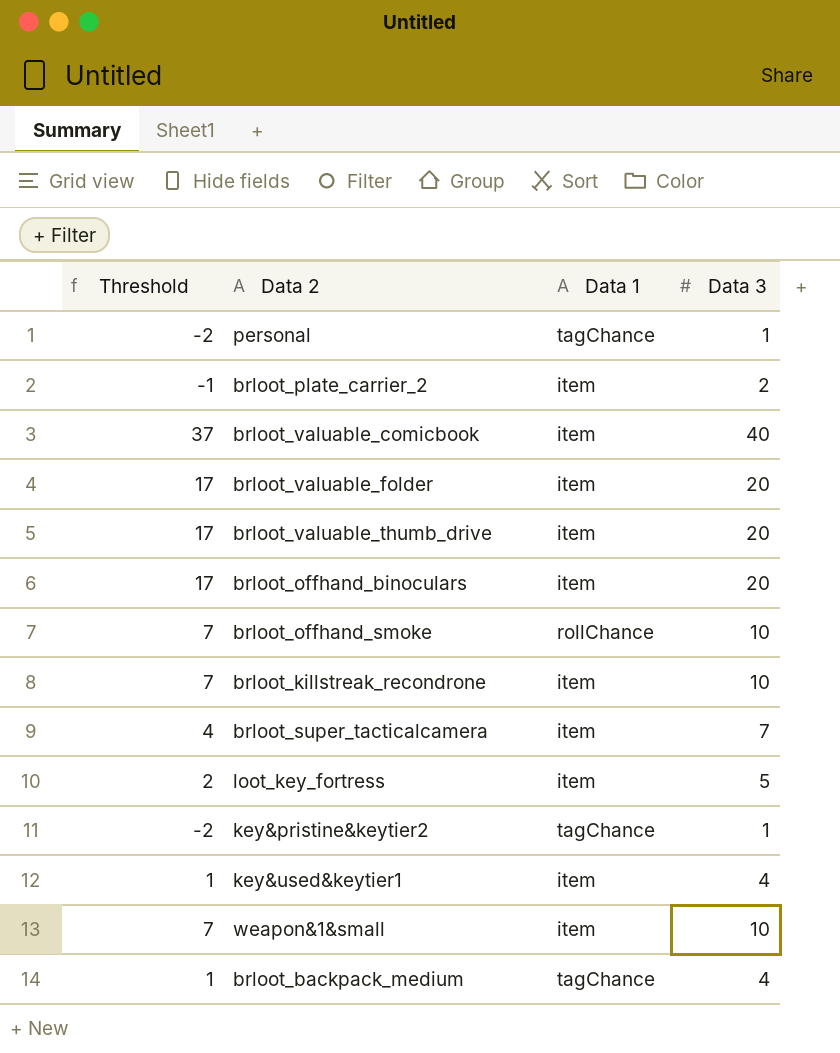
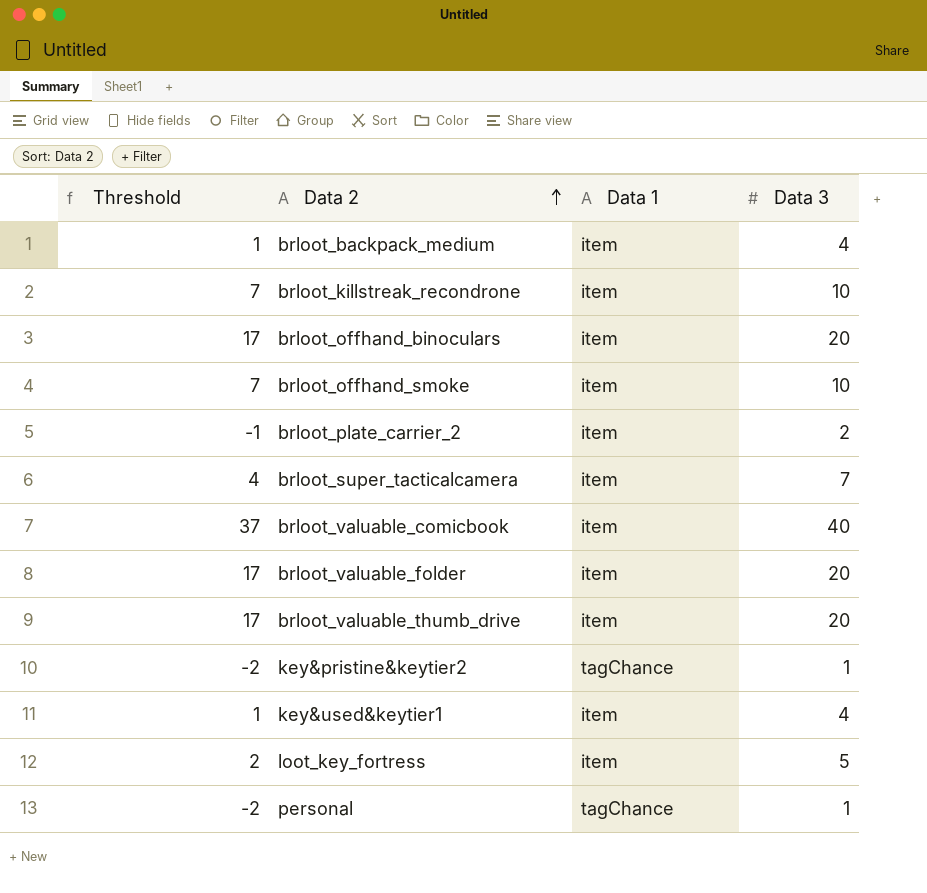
row order: none -> Data 2 ascending
row weapon&1&small: 7 | item | 10 -> none
brloot_backpack_medium | Data 1: tagChance -> item
brloot_offhand_smoke | Data 1: rollChance -> item

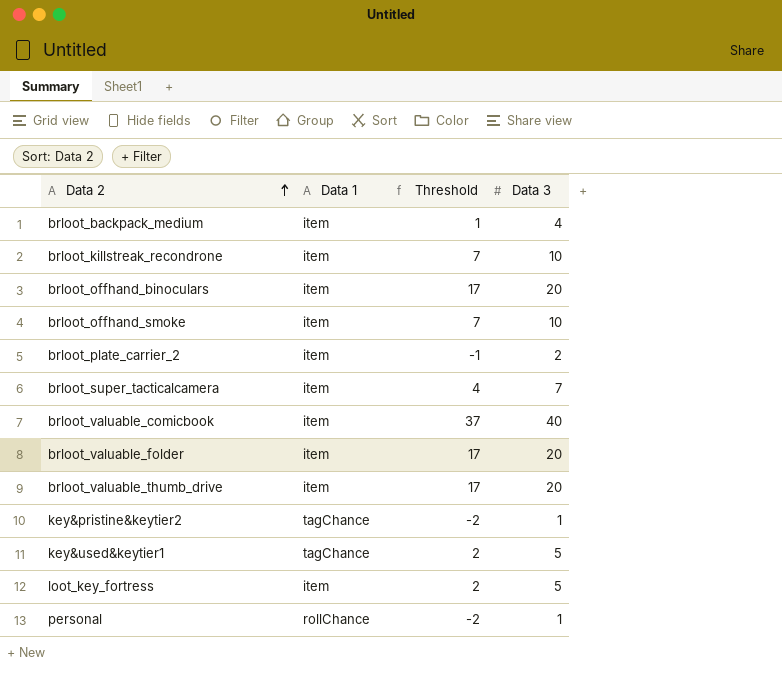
column Threshold | position: 1 -> 3
key&used&keytier1 | Data 1: item -> tagChance
key&used&keytier1 | Threshold: 1 -> 2
key&used&keytier1 | Data 3: 4 -> 5
personal | Data 1: tagChance -> rollChance

